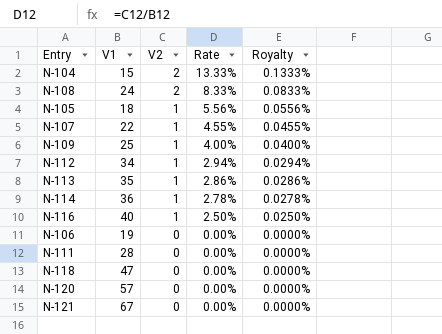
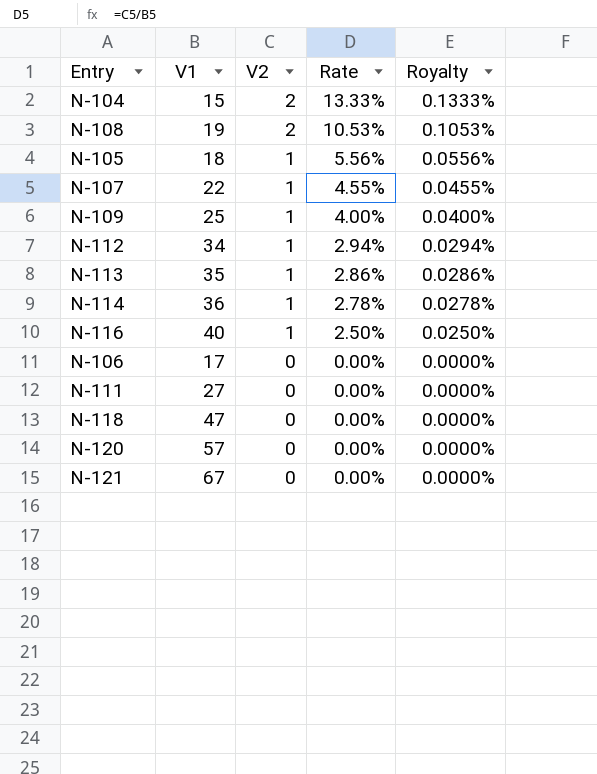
N-108 | V1: 24 -> 19
N-108 | Rate: 8.33% -> 10.53%
N-108 | Royalty: 0.0833% -> 0.1053%
N-106 | V1: 19 -> 17
N-111 | V1: 28 -> 27

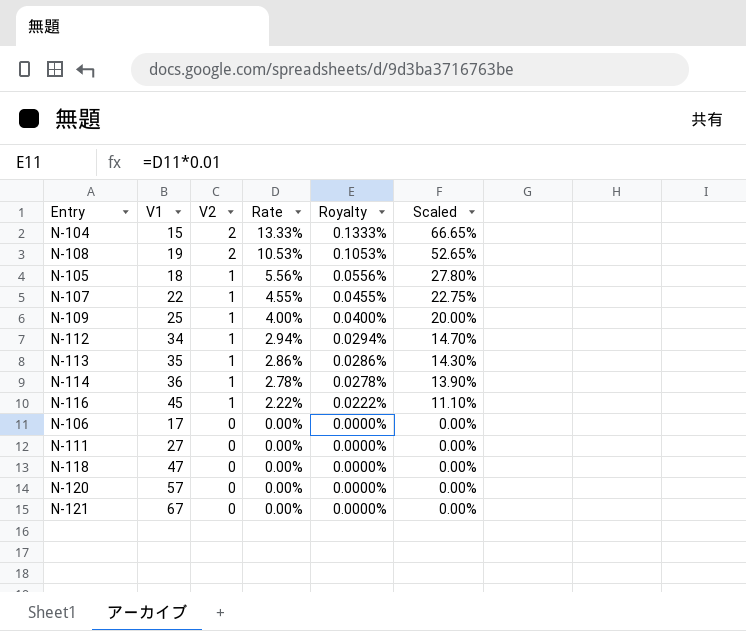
column Scaled | formula: none -> [Rate] * 5
N-116 | V1: 40 -> 45
N-116 | Rate: 2.50% -> 2.22%
N-116 | Royalty: 0.0250% -> 0.0222%

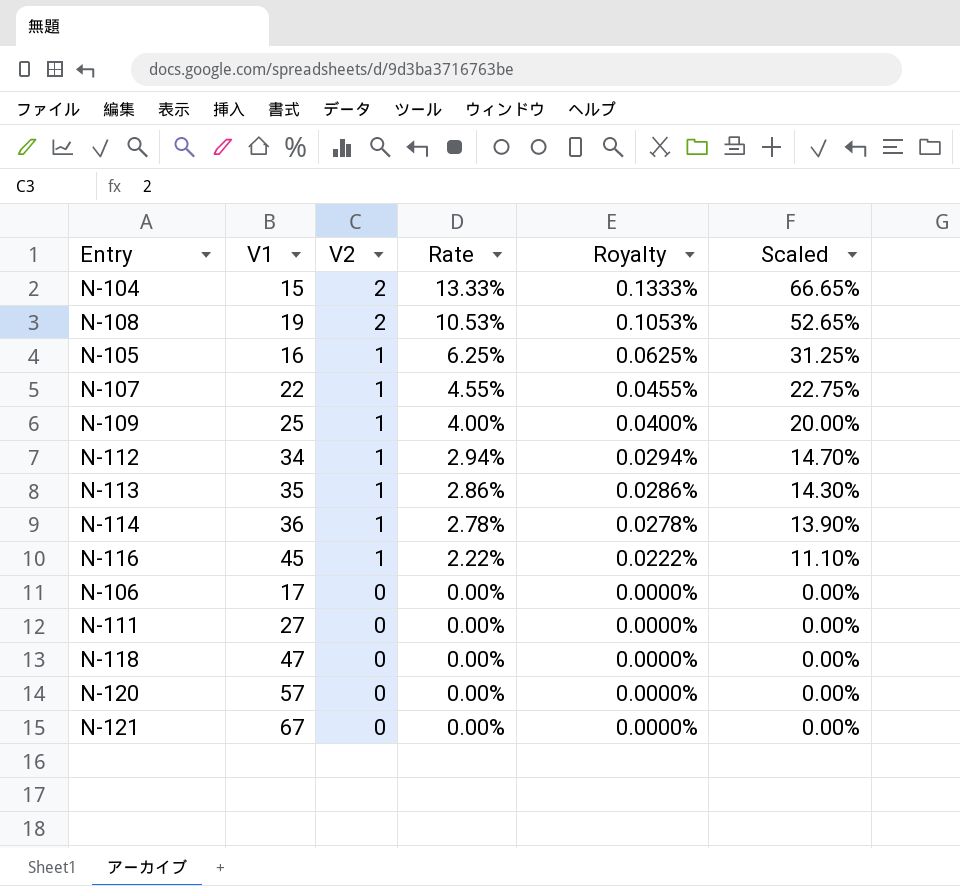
N-105 | V1: 18 -> 16
N-105 | Rate: 5.56% -> 6.25%
N-105 | Royalty: 0.0556% -> 0.0625%
N-105 | Scaled: 27.80% -> 31.25%

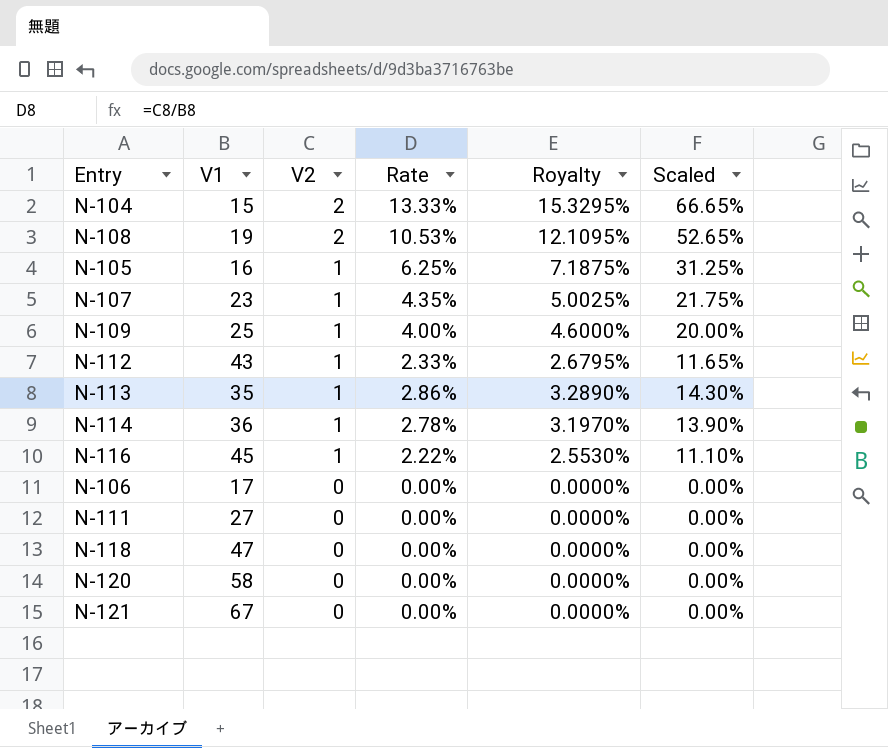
column Royalty | formula: [Rate] * 0.01 -> [Rate] * 1.15
N-107 | V1: 22 -> 23
N-107 | Rate: 4.55% -> 4.35%
N-107 | Scaled: 22.75% -> 21.75%
N-112 | V1: 34 -> 43
N-112 | Rate: 2.94% -> 2.33%
N-112 | Scaled: 14.70% -> 11.65%
N-120 | V1: 57 -> 58

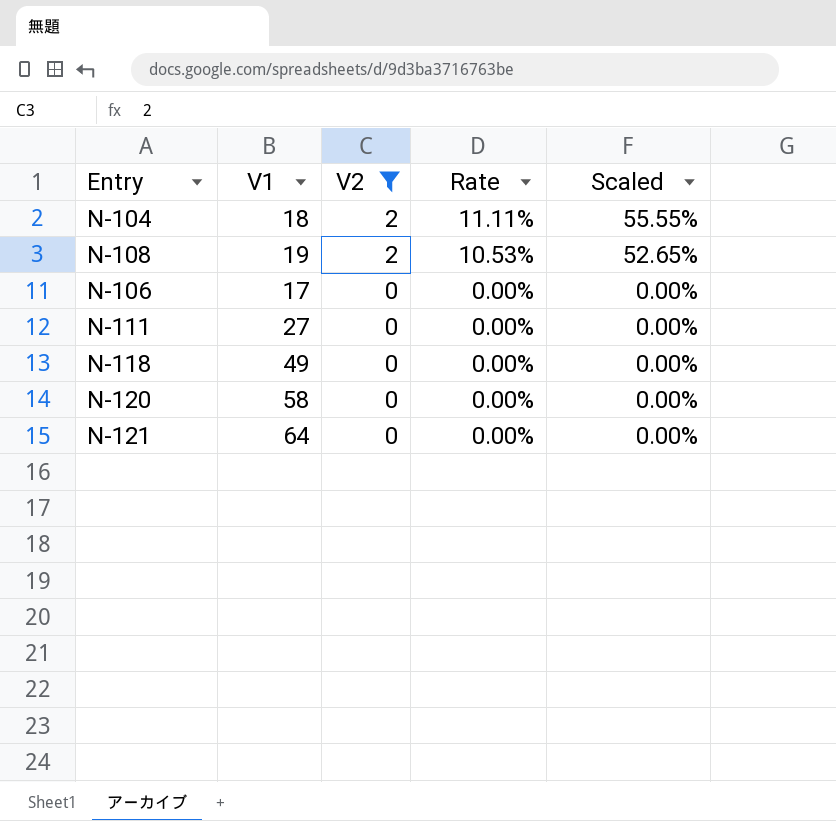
filter: none -> V2 != 1
column Royalty | formula: [Rate] * 1.15 -> none
N-104 | V1: 15 -> 18
N-104 | Rate: 13.33% -> 11.11%
N-104 | Scaled: 66.65% -> 55.55%
N-118 | V1: 47 -> 49
N-121 | V1: 67 -> 64

